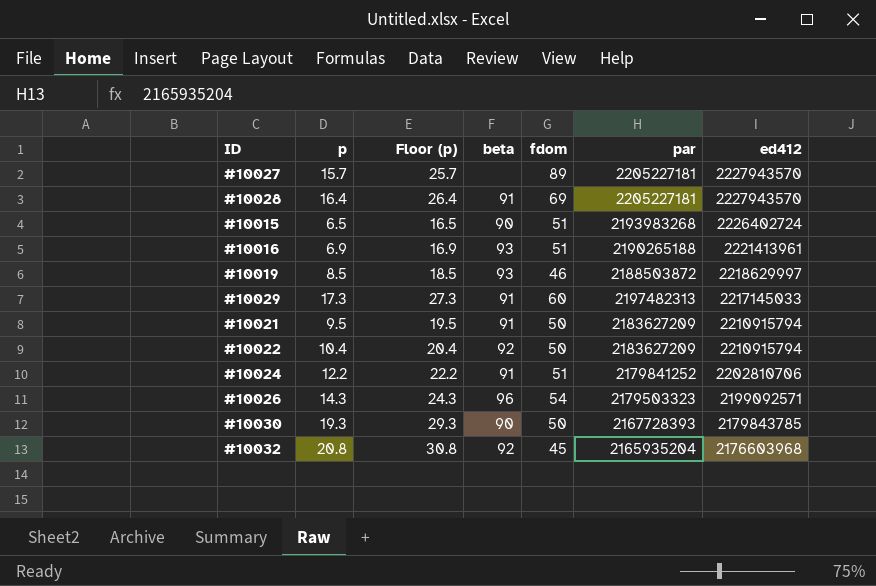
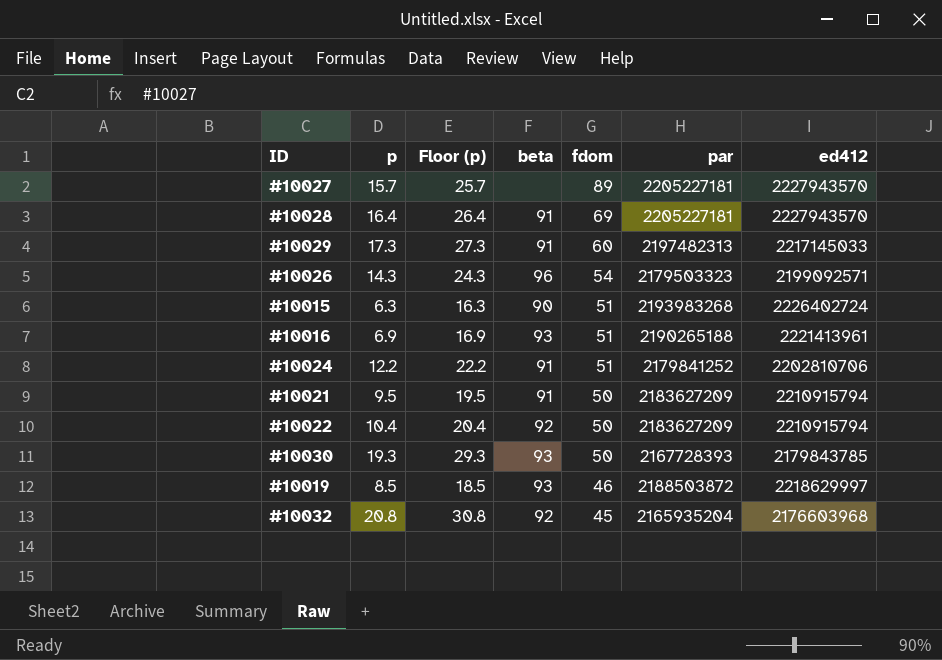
row order: ed412 descending -> fdom descending
#10015 | p: 6.5 -> 6.3
#10015 | Floor (p): 16.5 -> 16.3
#10030 | beta: 90 -> 93

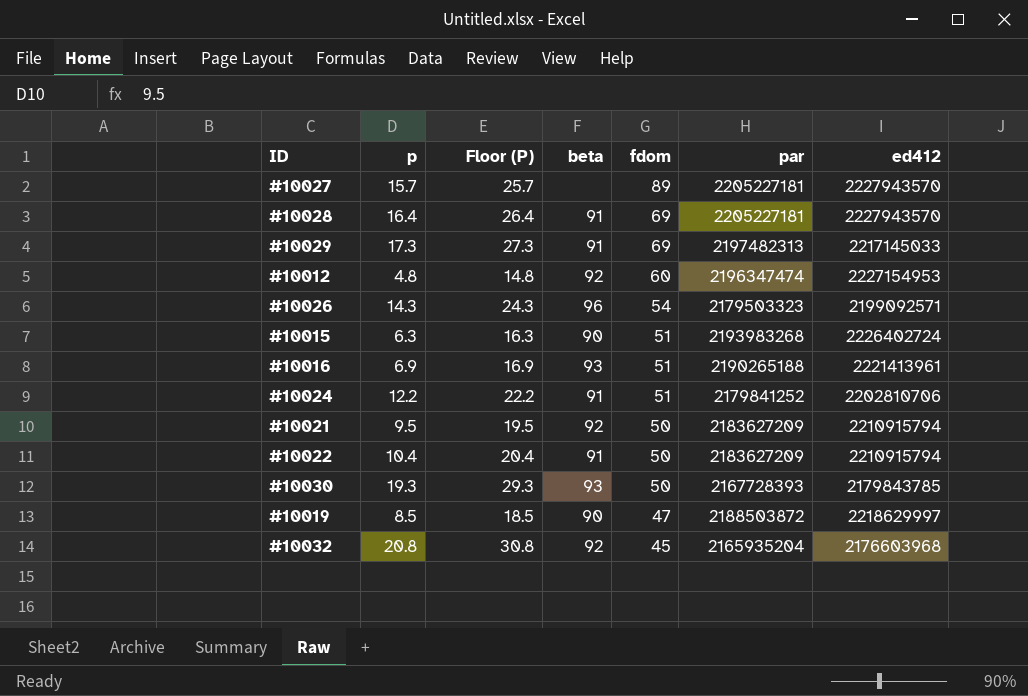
column name: Floor (p) -> Floor (P)
#10029 | fdom: 60 -> 69
row #10012: none -> 4.8 | 14.8 | 92 | 60 | 2196347474 | 2227154953
#10021 | beta: 91 -> 92
#10022 | beta: 92 -> 91
#10019 | beta: 93 -> 90
#10019 | fdom: 46 -> 47

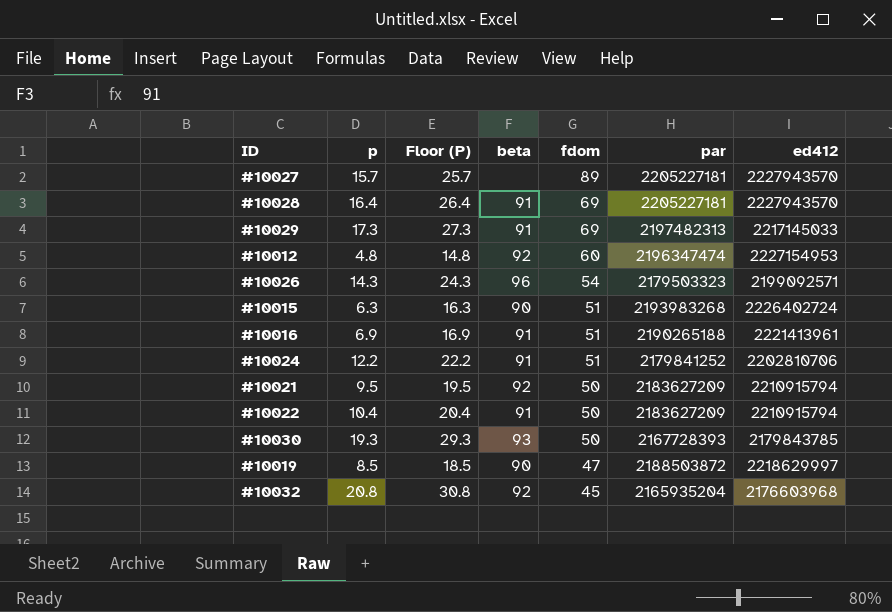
#10016 | beta: 93 -> 91

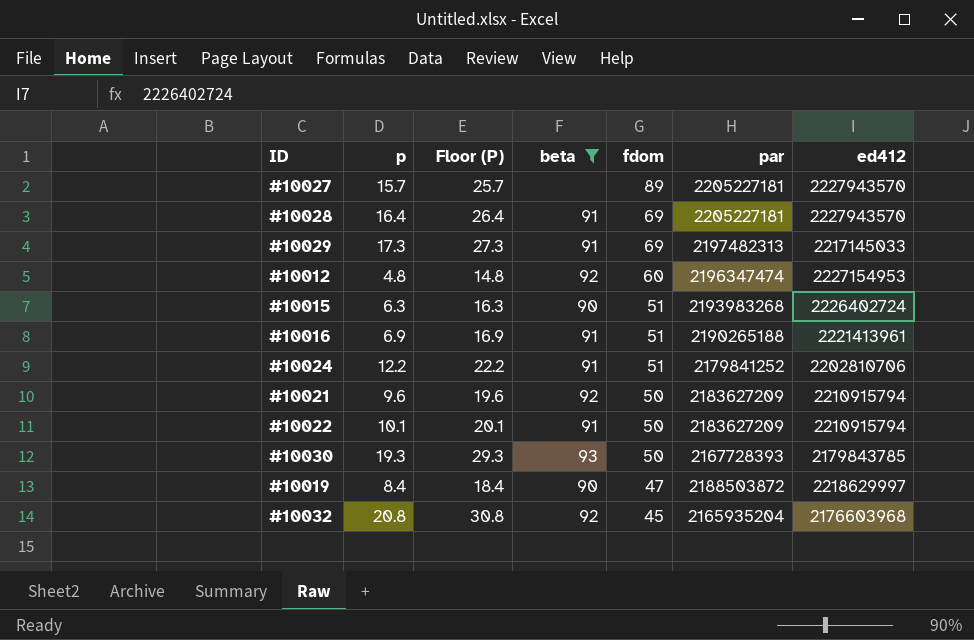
filter: none -> beta != 96
#10021 | p: 9.5 -> 9.6
#10021 | Floor (P): 19.5 -> 19.6
#10022 | p: 10.4 -> 10.1
#10022 | Floor (P): 20.4 -> 20.1
#10019 | p: 8.5 -> 8.4
#10019 | Floor (P): 18.5 -> 18.4

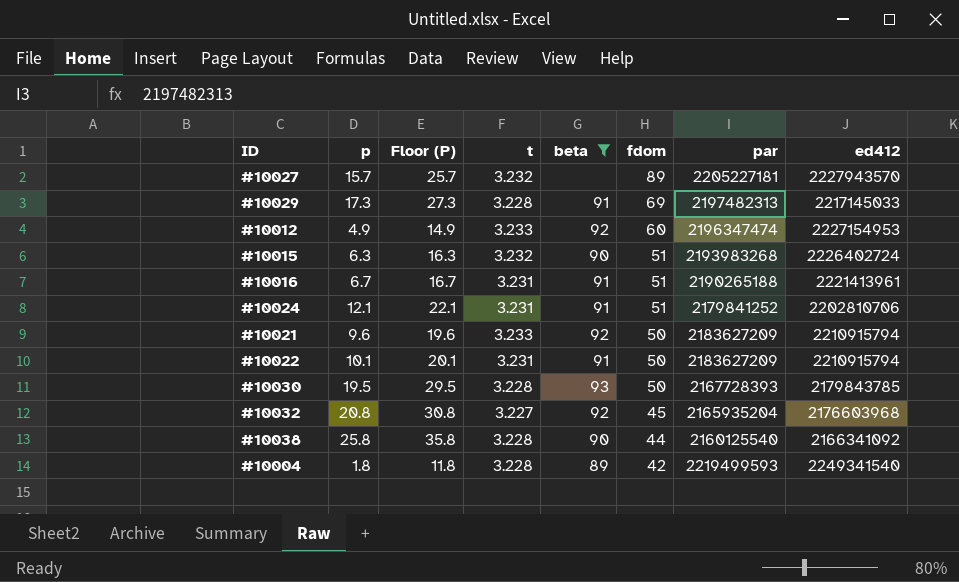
column t | position: none -> 4
row #10028: 16.4 | 26.4 | 91 | 69 | 2205227181 | 2227943570 -> none
row #10019: 8.4 | 18.4 | 90 | 47 | 2188503872 | 2218629997 -> none
#10012 | p: 4.8 -> 4.9
#10012 | Floor (P): 14.8 -> 14.9
#10016 | p: 6.9 -> 6.7
#10016 | Floor (P): 16.9 -> 16.7
#10024 | p: 12.2 -> 12.1
#10024 | Floor (P): 22.2 -> 22.1
#10030 | p: 19.3 -> 19.5
#10030 | Floor (P): 29.3 -> 29.5
row #10038: none -> 25.8 | 35.8 | 3.228 | 90 | 44 | 2160125540 | 2166341092
row #10004: none -> 1.8 | 11.8 | 3.228 | 89 | 42 | 2219499593 | 2249341540

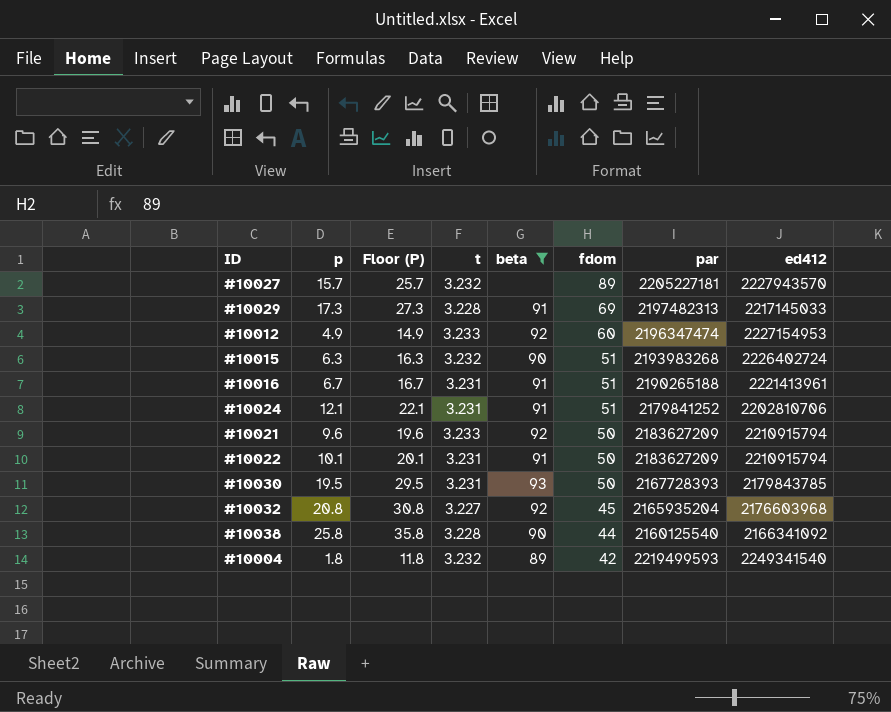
#10030 | t: 3.228 -> 3.231
#10004 | t: 3.228 -> 3.232

